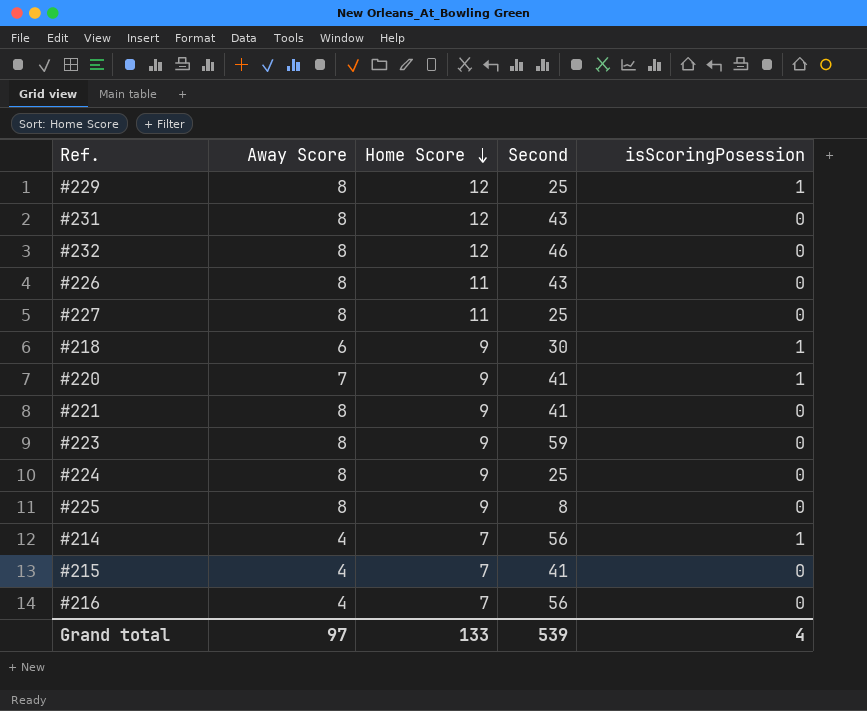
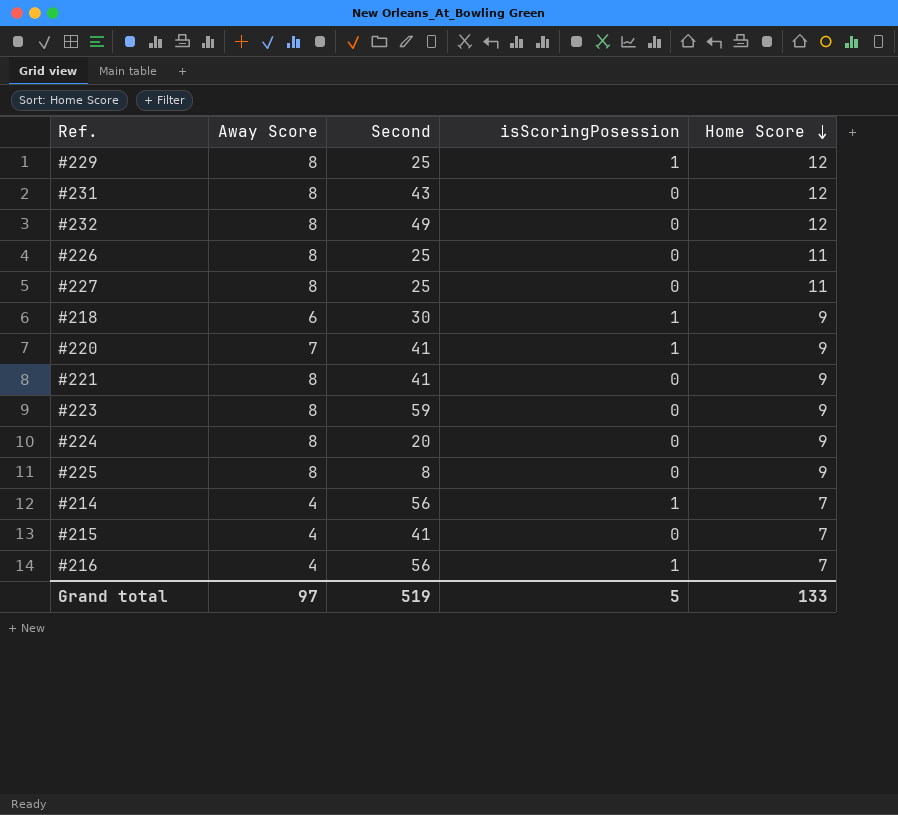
column Home Score | position: 3 -> 5
#232 | Second: 46 -> 49
#226 | Second: 43 -> 25
#224 | Second: 25 -> 20
#216 | isScoringPosession: 0 -> 1
Grand total | Second: 539 -> 519
Grand total | isScoringPosession: 4 -> 5

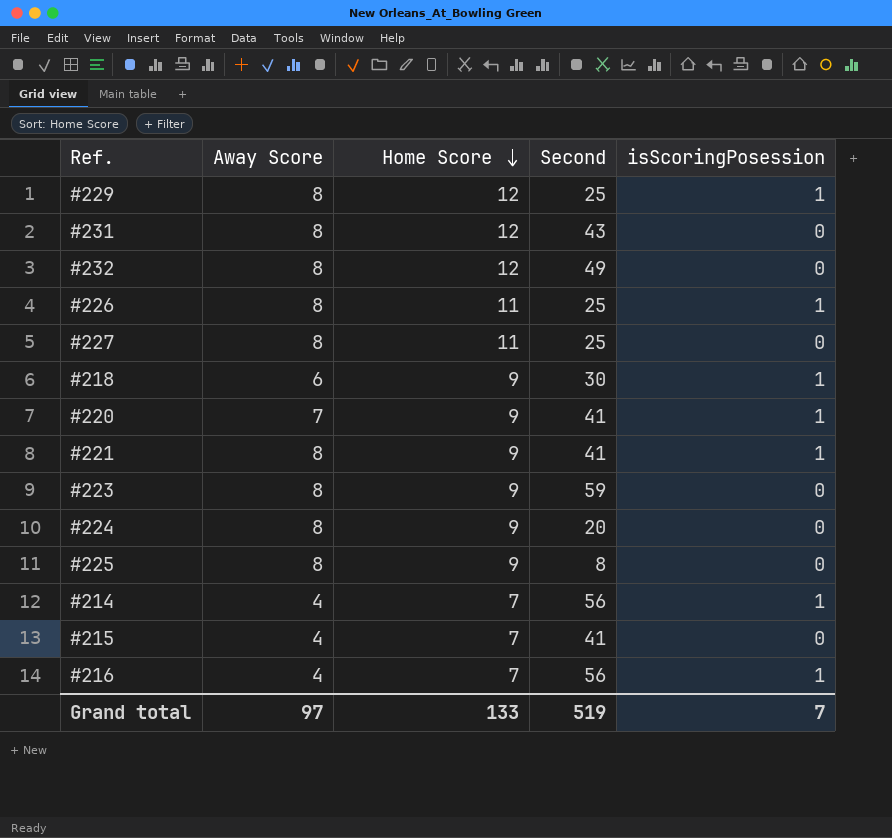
column Home Score | position: 5 -> 3
#226 | isScoringPosession: 0 -> 1
#221 | isScoringPosession: 0 -> 1
Grand total | isScoringPosession: 5 -> 7

